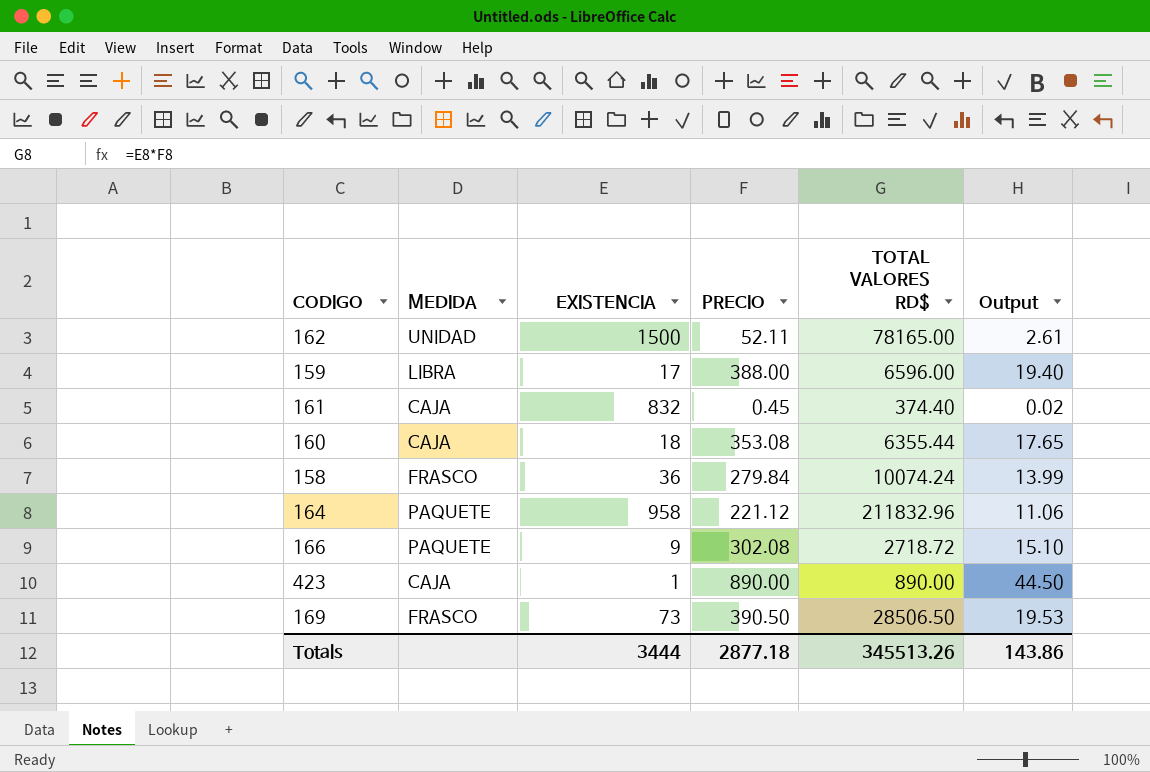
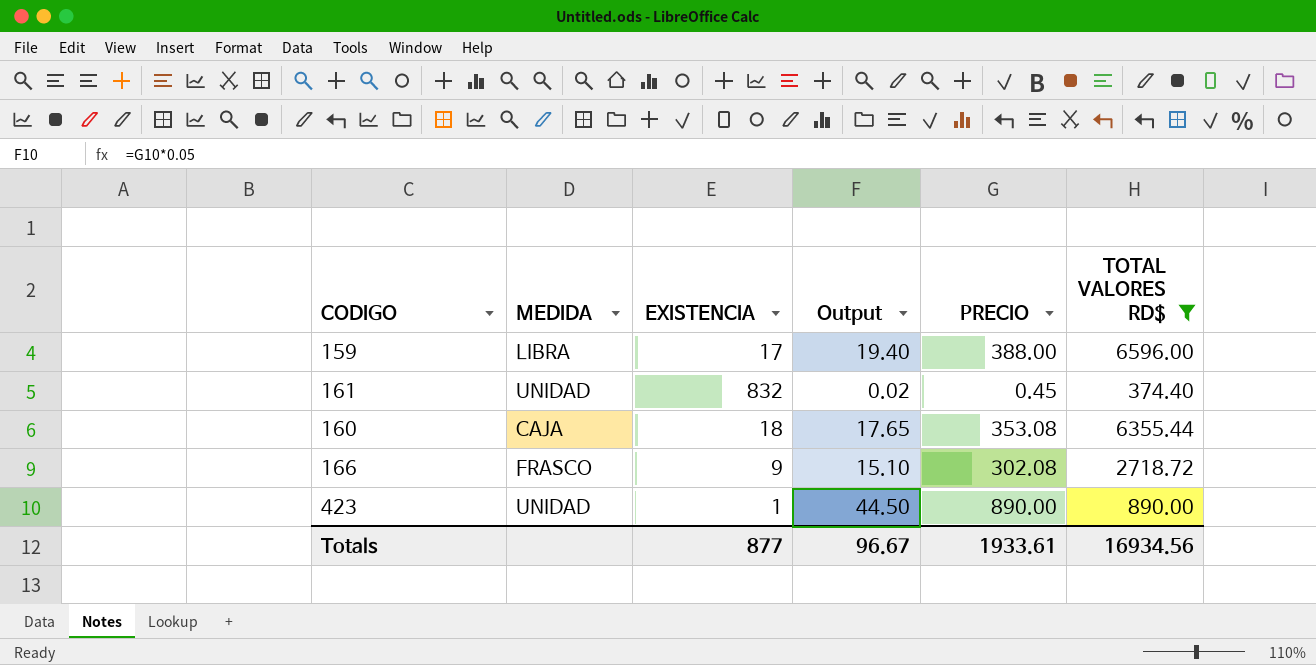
filter: none -> TOTAL VALORES RD$ <= 6596.00
column Output | position: 6 -> 4
161 | MEDIDA: CAJA -> UNIDAD
166 | MEDIDA: PAQUETE -> FRASCO
423 | MEDIDA: CAJA -> UNIDAD
Totals | EXISTENCIA: 3444 -> 877
Totals | Output: 143.86 -> 96.67
Totals | PRECIO: 2877.18 -> 1933.61
Totals | TOTAL VALORES RD$: 345513.26 -> 16934.56

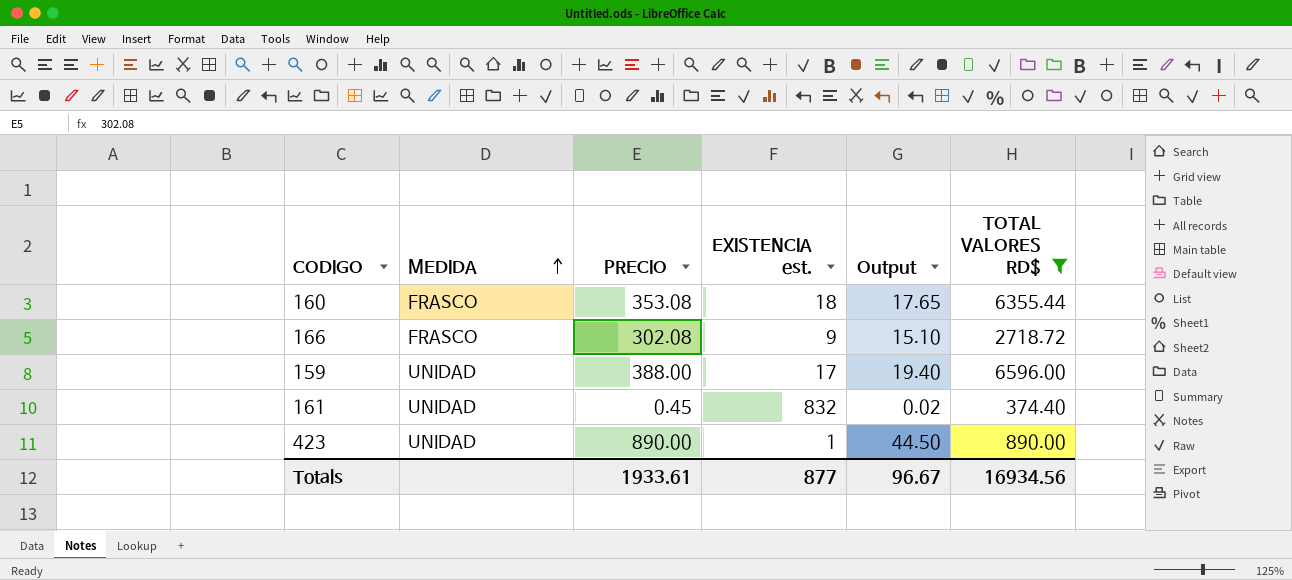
row order: none -> MEDIDA ascending
column PRECIO | position: 5 -> 3
column name: EXISTENCIA -> EXISTENCIA est.
160 | MEDIDA: CAJA -> FRASCO
159 | MEDIDA: LIBRA -> UNIDAD

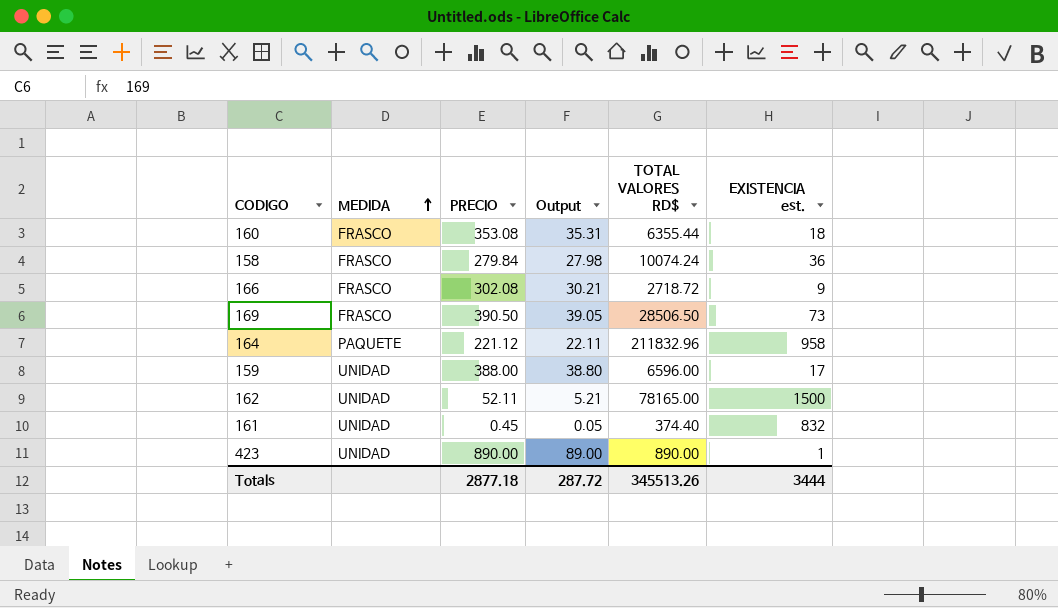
filter: TOTAL VALORES RD$ <= 6596.00 -> none
column Output | formula: [PRECIO] * 0.05 -> [PRECIO] * 0.1
column EXISTENCIA est. | position: 4 -> 6
Totals | PRECIO: 1933.61 -> 2877.18
Totals | Output: 96.67 -> 287.72
Totals | TOTAL VALORES RD$: 16934.56 -> 345513.26
Totals | EXISTENCIA est.: 877 -> 3444

